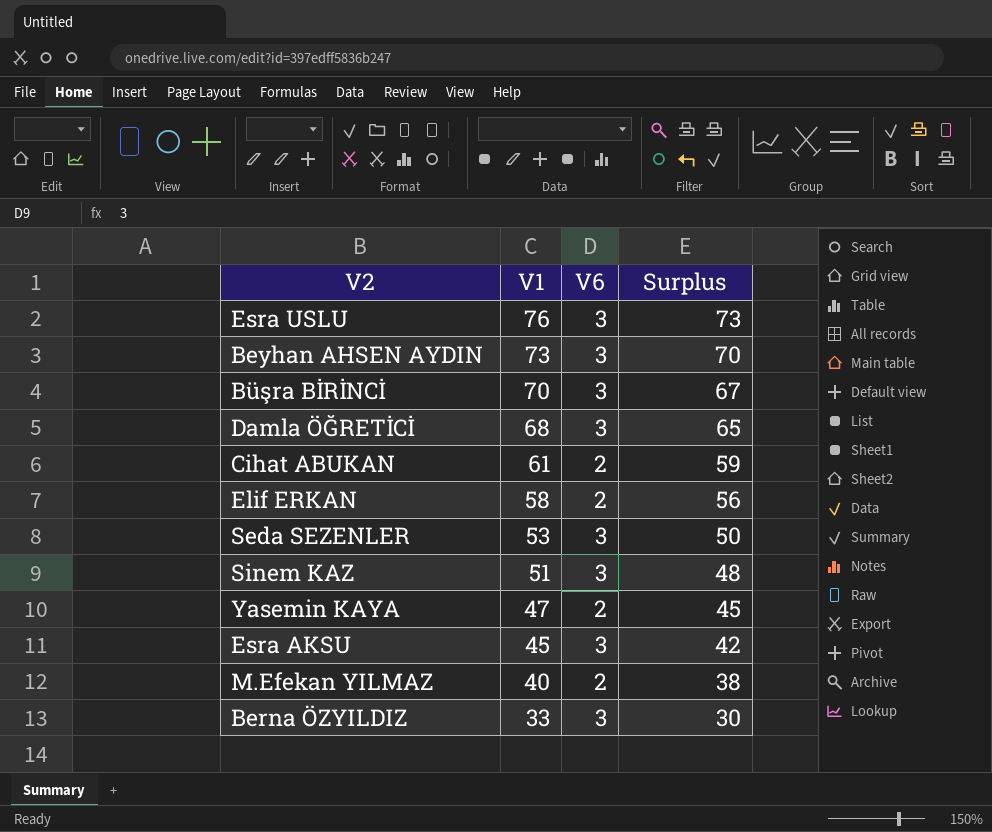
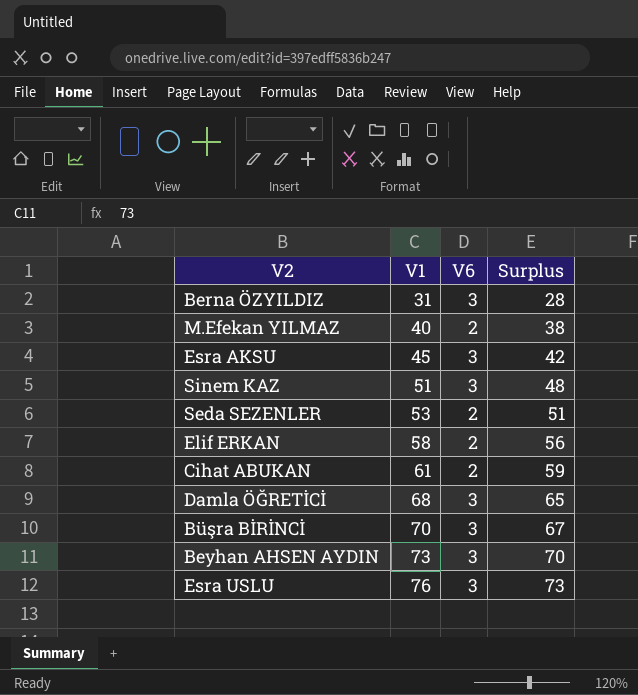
row order: V1 descending -> V1 ascending
row Yasemin KAYA: 47 | 2 | 45 -> none
Berna ÖZYILDIZ | V1: 33 -> 31
Berna ÖZYILDIZ | Surplus: 30 -> 28
Seda SEZENLER | V6: 3 -> 2
Seda SEZENLER | Surplus: 50 -> 51

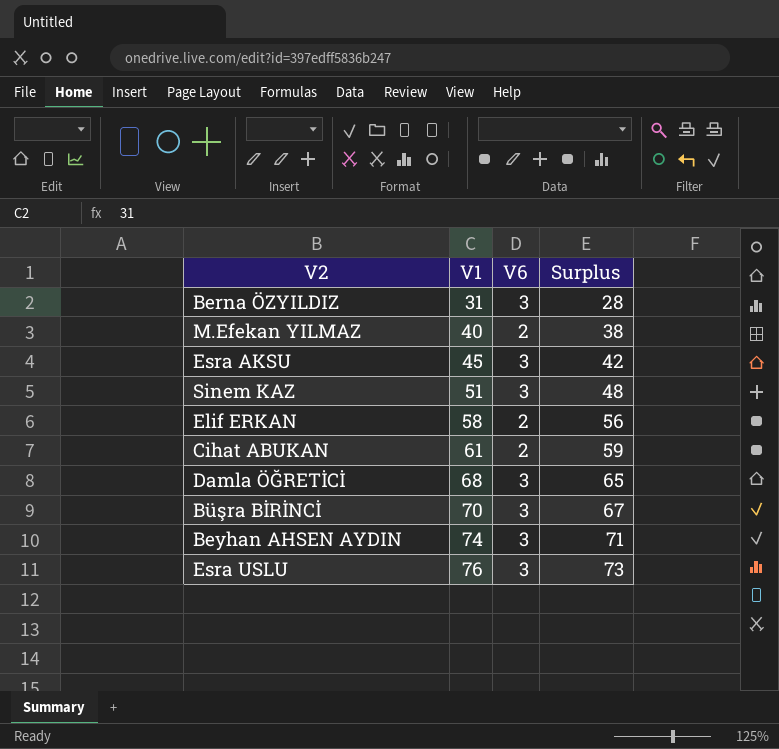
row Seda SEZENLER: 53 | 2 | 51 -> none
Beyhan AHSEN AYDIN | V1: 73 -> 74
Beyhan AHSEN AYDIN | Surplus: 70 -> 71

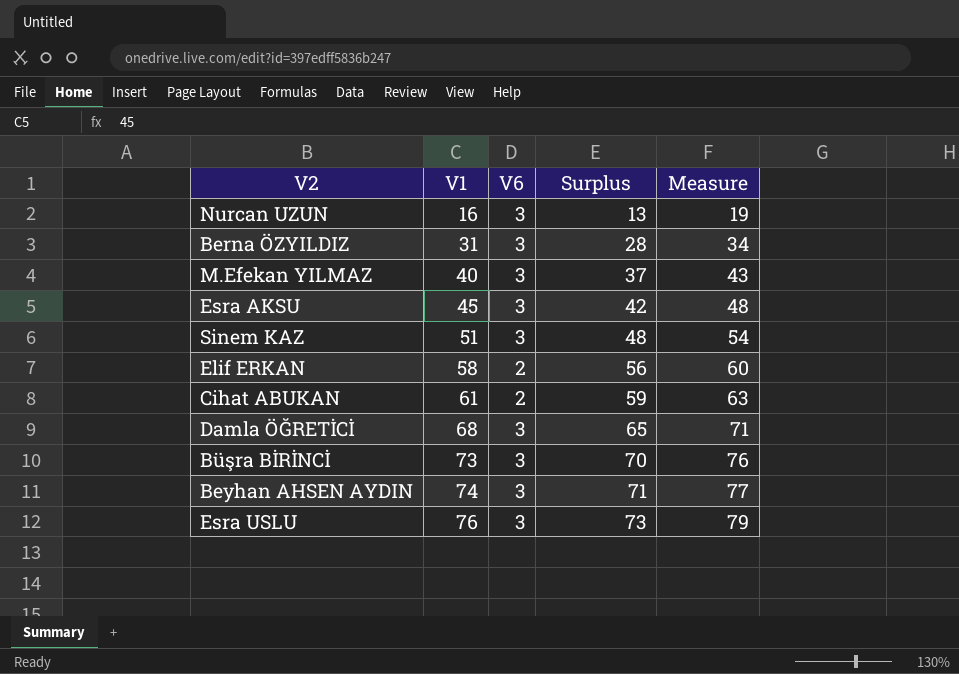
column Measure | formula: none -> [V1] + [V6]
row Nurcan UZUN: none -> 16 | 3 | 13 | 19
M.Efekan YILMAZ | V6: 2 -> 3
M.Efekan YILMAZ | Surplus: 38 -> 37
Büşra BİRİNCİ | V1: 70 -> 73
Büşra BİRİNCİ | Surplus: 67 -> 70

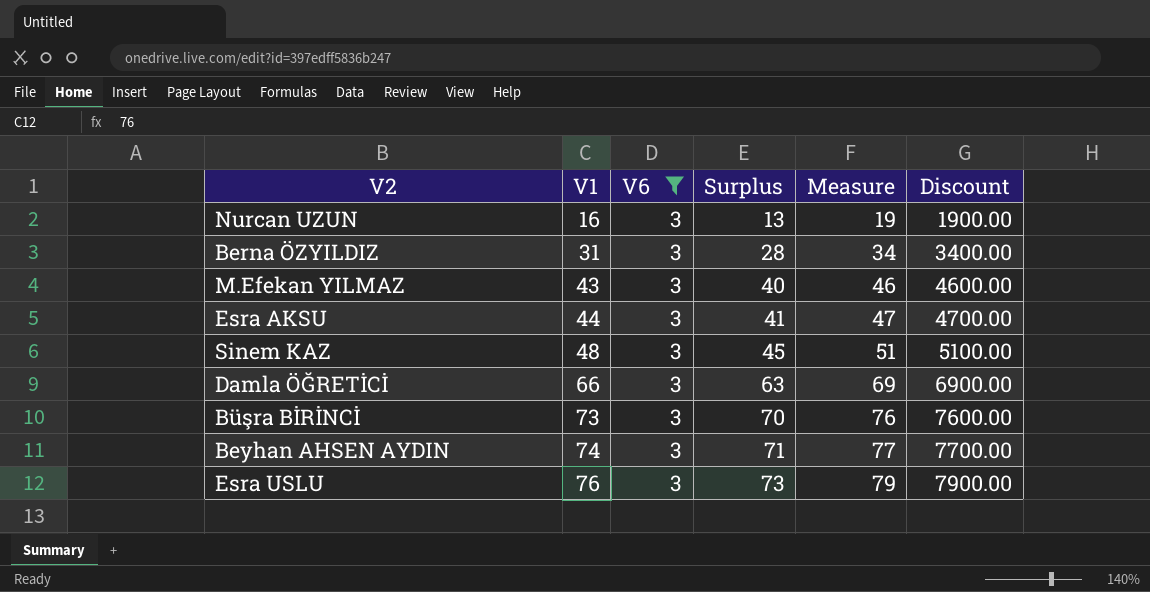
filter: none -> V6 = 3
column Discount | formula: none -> [Measure] * 100
M.Efekan YILMAZ | V1: 40 -> 43
M.Efekan YILMAZ | Surplus: 37 -> 40
M.Efekan YILMAZ | Measure: 43 -> 46
Esra AKSU | V1: 45 -> 44
Esra AKSU | Surplus: 42 -> 41
Esra AKSU | Measure: 48 -> 47
Sinem KAZ | V1: 51 -> 48
Sinem KAZ | Surplus: 48 -> 45
Sinem KAZ | Measure: 54 -> 51
Damla ÖĞRETİCİ | V1: 68 -> 66
Damla ÖĞRETİCİ | Surplus: 65 -> 63
Damla ÖĞRETİCİ | Measure: 71 -> 69

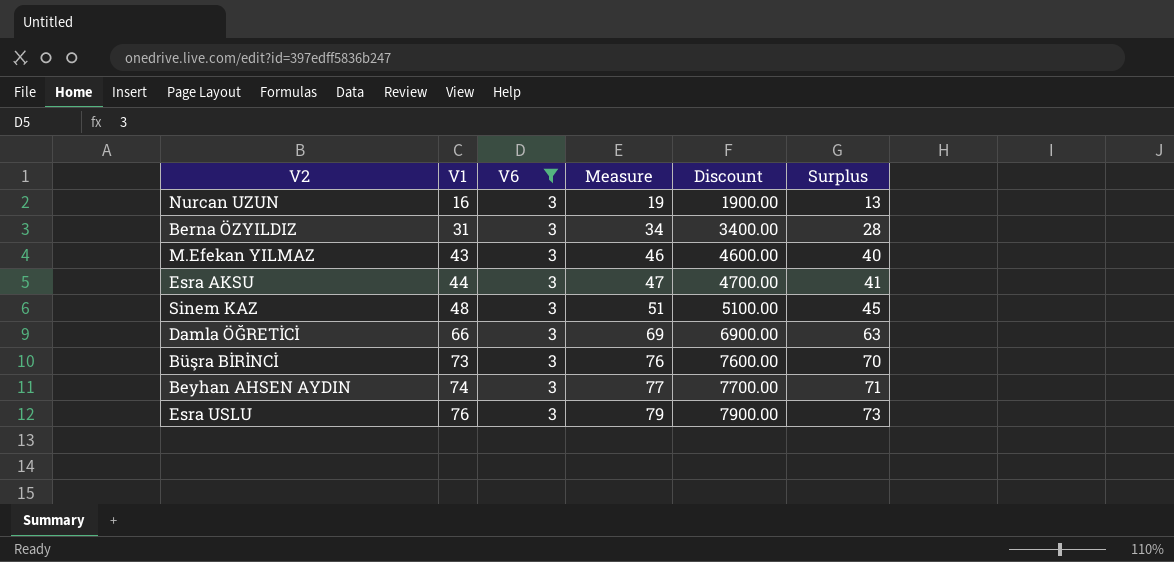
column Surplus | position: 4 -> 6

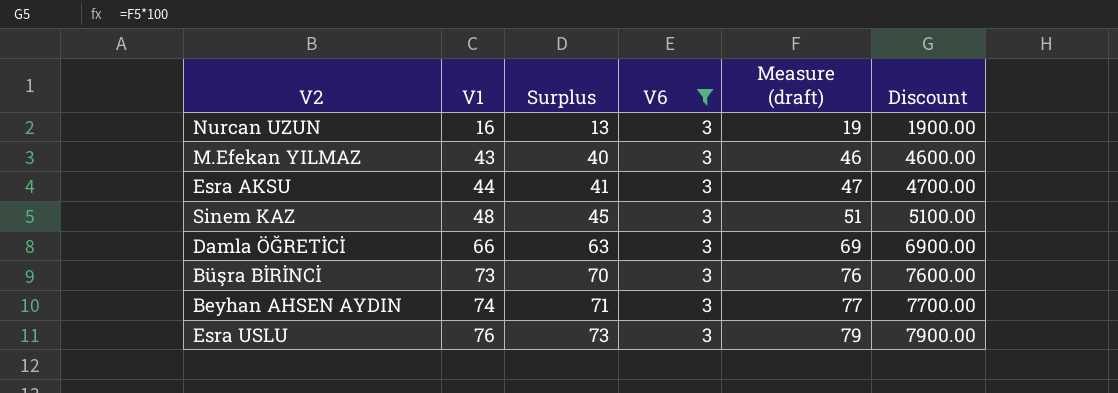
column Surplus | position: 6 -> 3
column name: Measure -> Measure (draft)
row Berna ÖZYILDIZ: 31 | 3 | 34 | 3400.00 | 28 -> none

